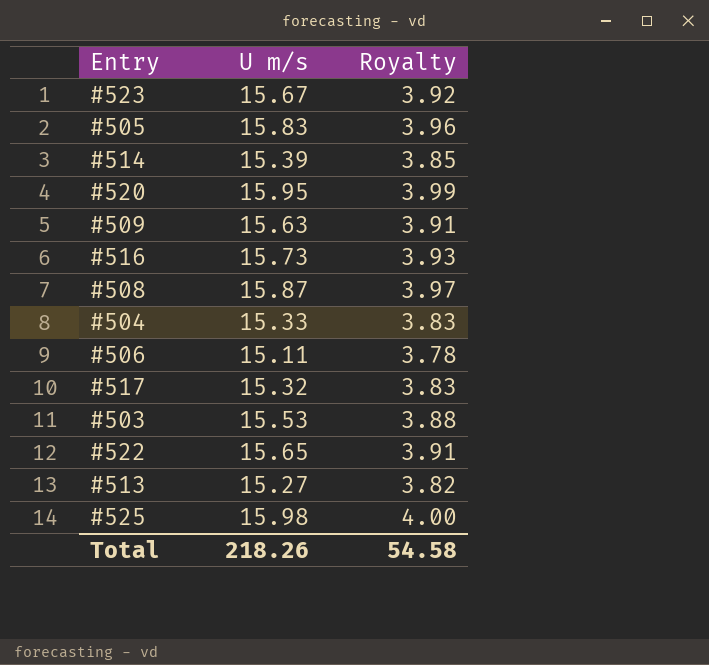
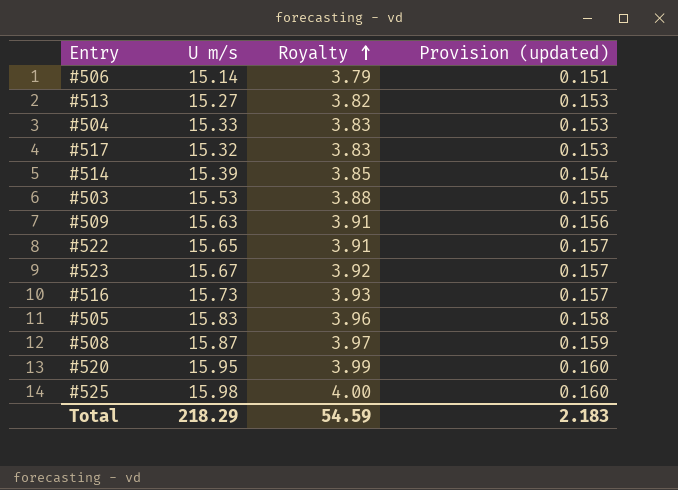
row order: none -> Royalty ascending
column Provision (updated) | formula: none -> [U m/s] * 0.01
#506 | U m/s: 15.11 -> 15.14
#506 | Royalty: 3.78 -> 3.79
Total | U m/s: 218.26 -> 218.29
Total | Royalty: 54.58 -> 54.59

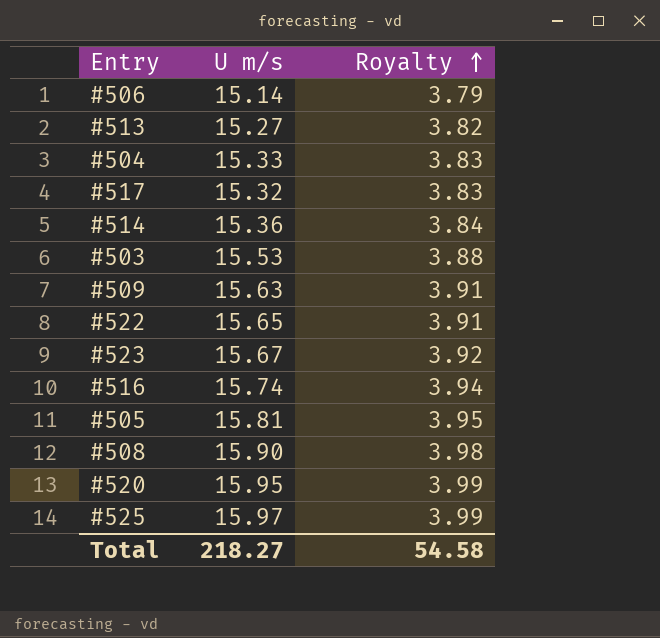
column Provision (updated) | formula: [U m/s] * 0.01 -> none
#514 | U m/s: 15.39 -> 15.36
#514 | Royalty: 3.85 -> 3.84
#516 | U m/s: 15.73 -> 15.74
#516 | Royalty: 3.93 -> 3.94
#505 | U m/s: 15.83 -> 15.81
#505 | Royalty: 3.96 -> 3.95
#508 | U m/s: 15.87 -> 15.90
#508 | Royalty: 3.97 -> 3.98
#525 | U m/s: 15.98 -> 15.97
#525 | Royalty: 4.00 -> 3.99
Total | U m/s: 218.29 -> 218.27
Total | Royalty: 54.59 -> 54.58

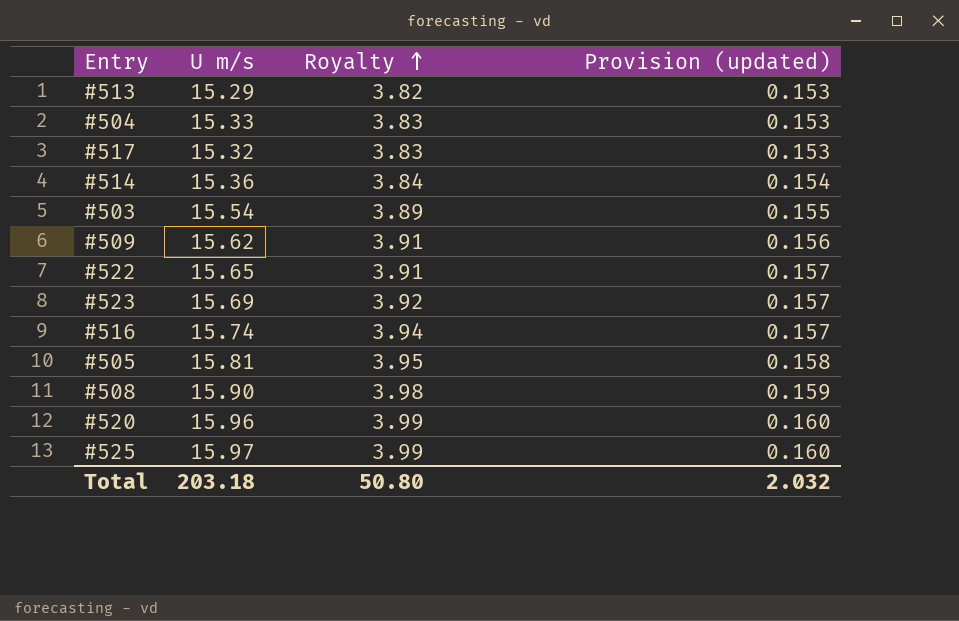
column Provision (updated) | formula: none -> [U m/s] * 0.01
row #506: 15.14 | 3.79 -> none
#513 | U m/s: 15.27 -> 15.29
#503 | U m/s: 15.53 -> 15.54
#503 | Royalty: 3.88 -> 3.89
#509 | U m/s: 15.63 -> 15.62
#523 | U m/s: 15.67 -> 15.69
#520 | U m/s: 15.95 -> 15.96
Total | U m/s: 218.27 -> 203.18
Total | Royalty: 54.58 -> 50.80

